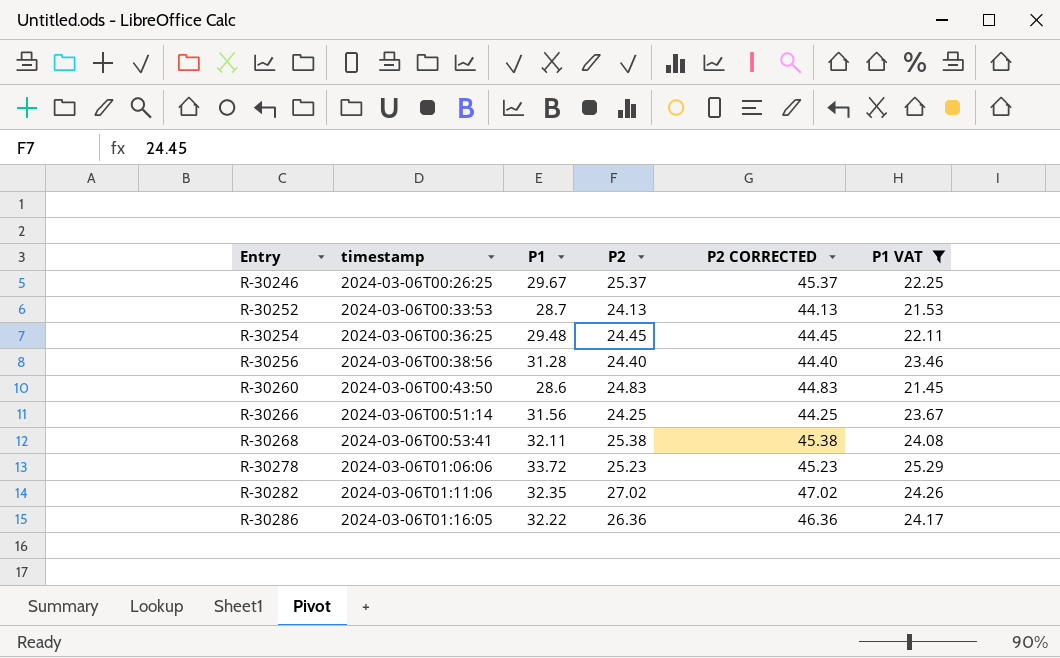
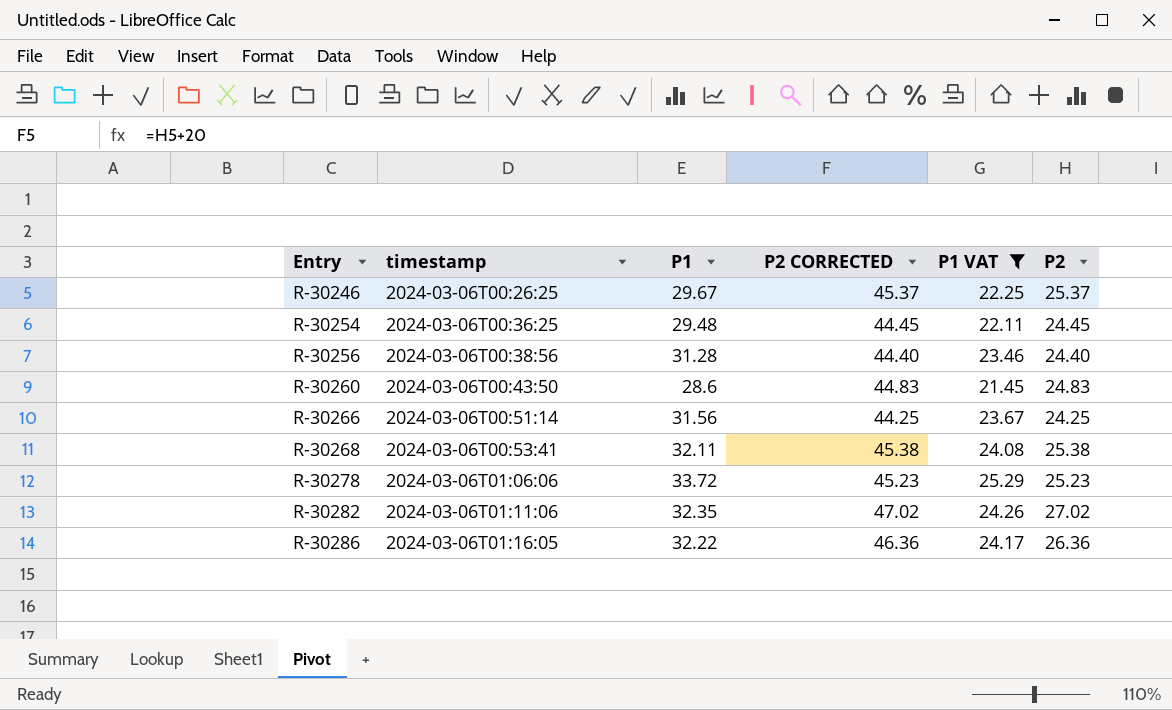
column P2 | position: 4 -> 6
row R-30252: 2024-03-06T00:33:53 | 28.7 | 24.13 | 44.13 | 21.53 -> none

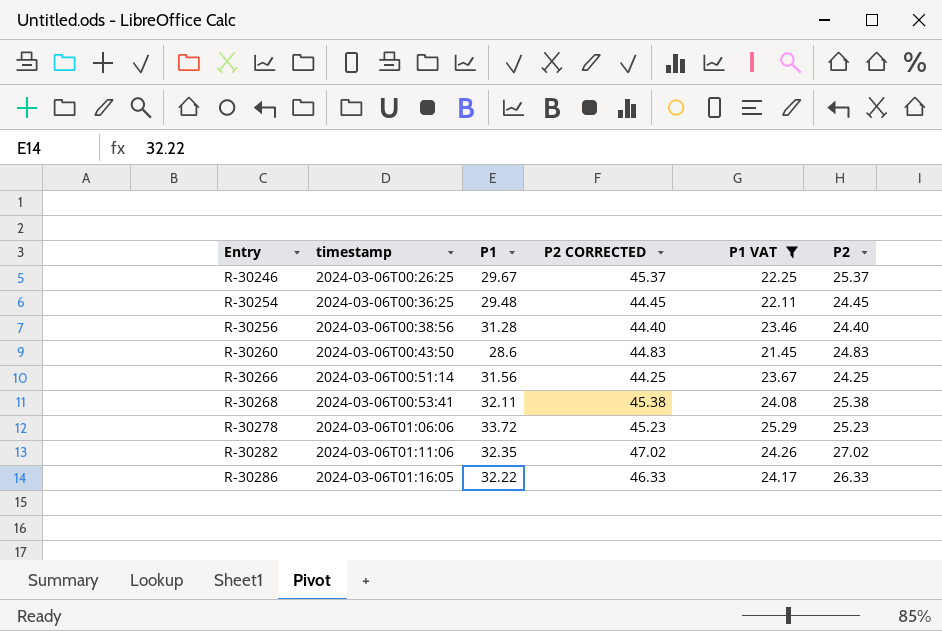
R-30286 | P2 CORRECTED: 46.36 -> 46.33
R-30286 | P2: 26.36 -> 26.33

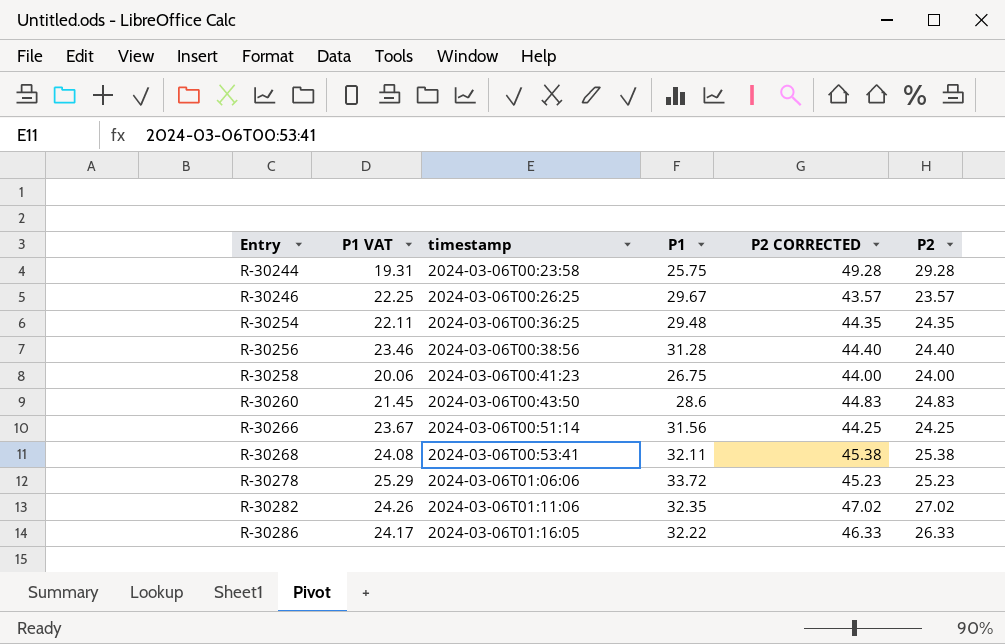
filter: P1 VAT >= 21.45 -> none
column P1 VAT | position: 5 -> 2
R-30246 | P2 CORRECTED: 45.37 -> 43.57
R-30246 | P2: 25.37 -> 23.57
R-30254 | P2 CORRECTED: 44.45 -> 44.35
R-30254 | P2: 24.45 -> 24.35

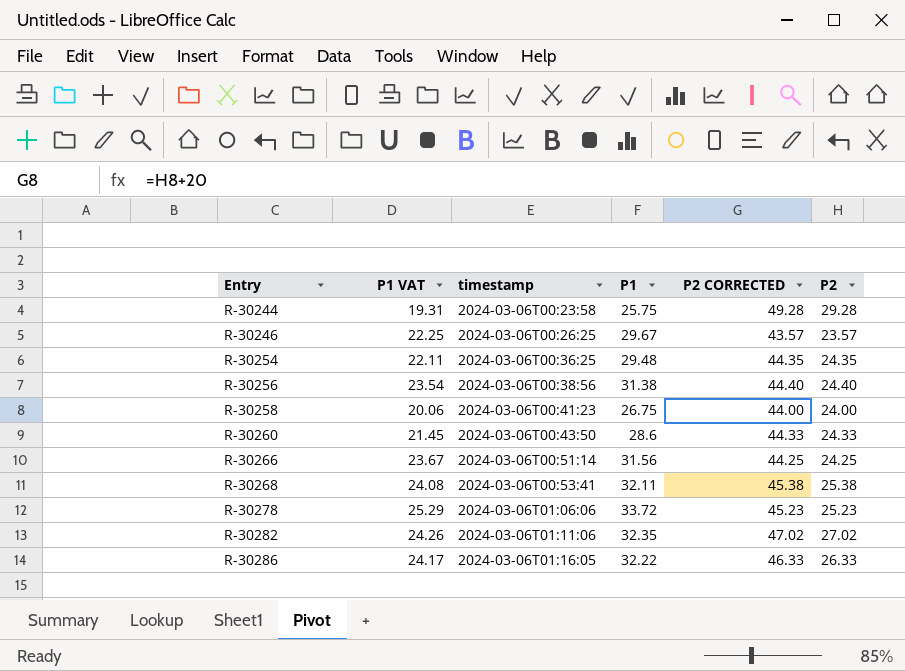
R-30256 | P1 VAT: 23.46 -> 23.54
R-30256 | P1: 31.28 -> 31.38
R-30260 | P2 CORRECTED: 44.83 -> 44.33
R-30260 | P2: 24.83 -> 24.33

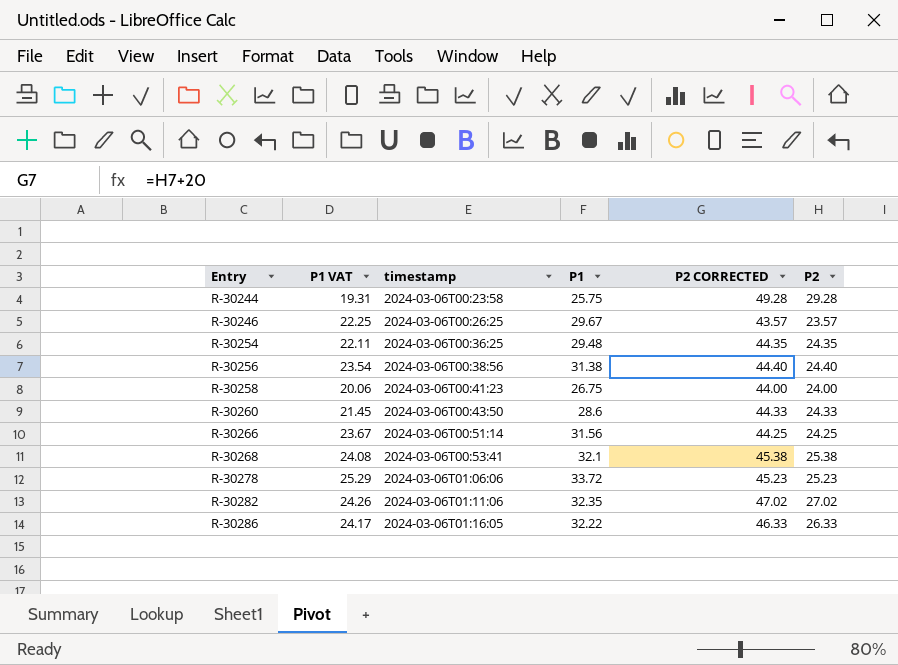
R-30268 | P1: 32.11 -> 32.1

